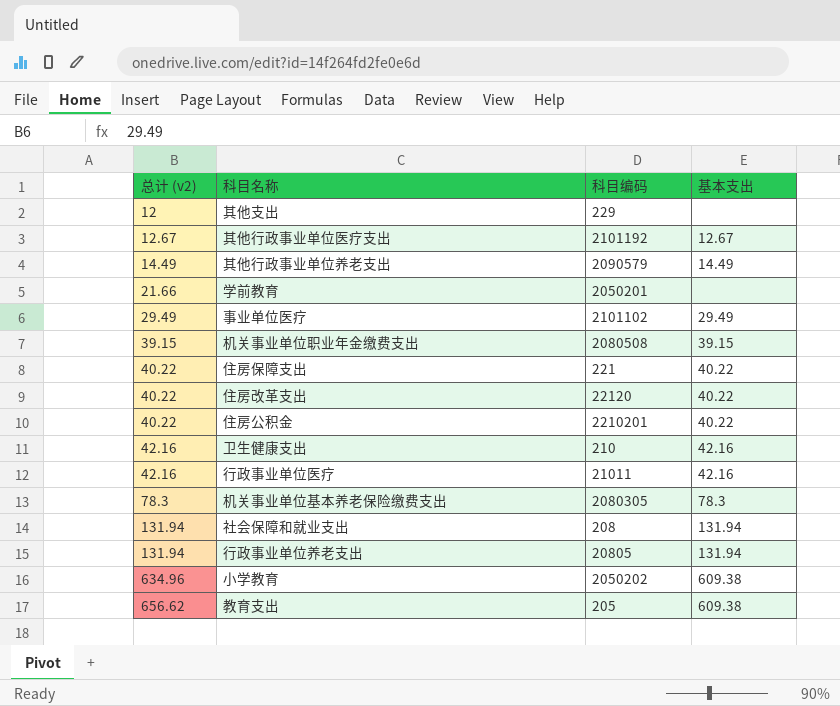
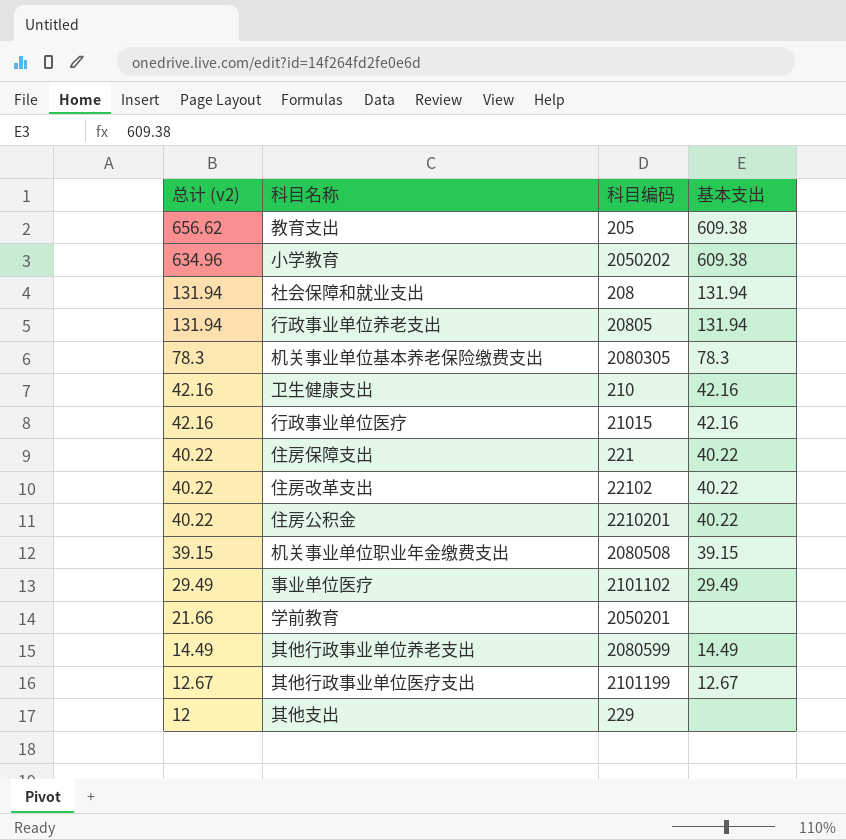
row order: 总计 (v2) ascending -> 总计 (v2) descending
行政事业单位医疗 | 科目编码: 21011 -> 21015
住房改革支出 | 科目编码: 22120 -> 22102
其他行政事业单位养老支出 | 科目编码: 2090579 -> 2080599
其他行政事业单位医疗支出 | 科目编码: 2101192 -> 2101199

